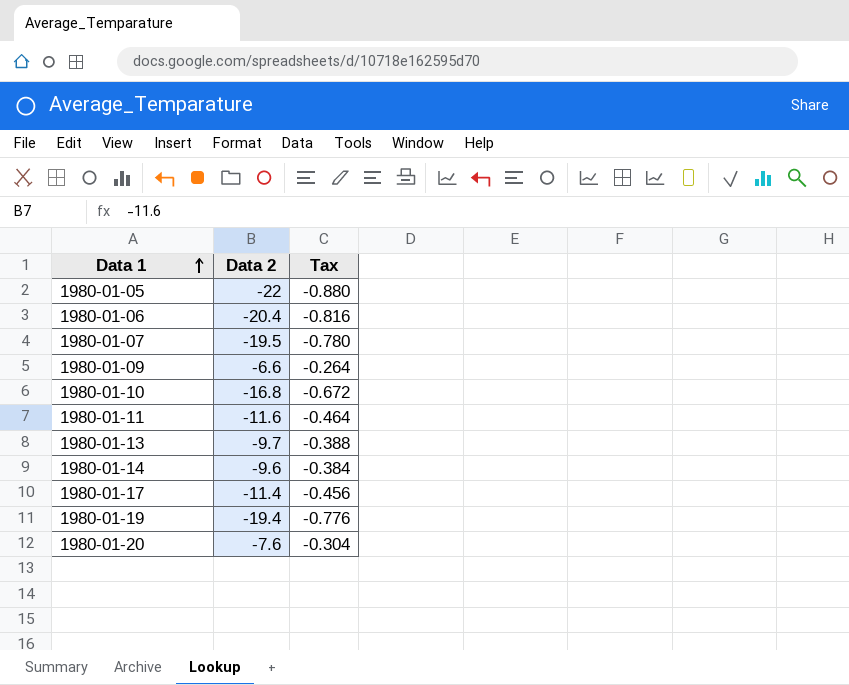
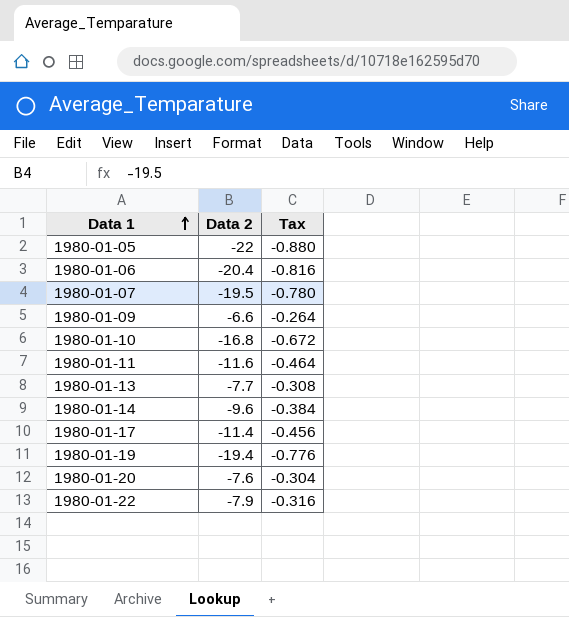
1980-01-13 | Data 2: -9.7 -> -7.7
1980-01-13 | Tax: -0.388 -> -0.308
row 1980-01-22: none -> -7.9 | -0.316

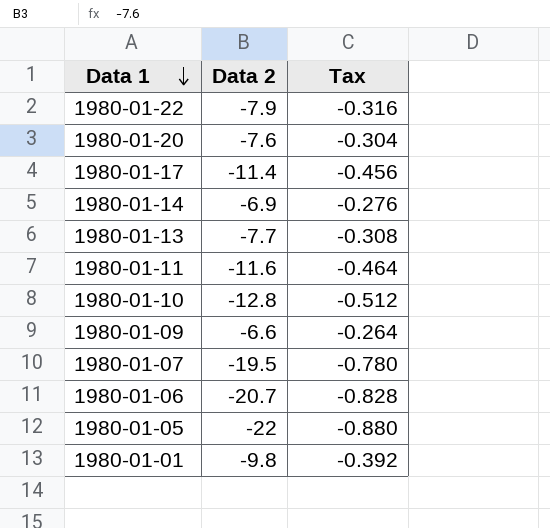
row order: Data 1 ascending -> Data 1 descending
row 1980-01-19: -19.4 | -0.776 -> none
1980-01-14 | Data 2: -9.6 -> -6.9
1980-01-14 | Tax: -0.384 -> -0.276
1980-01-10 | Data 2: -16.8 -> -12.8
1980-01-10 | Tax: -0.672 -> -0.512
1980-01-06 | Data 2: -20.4 -> -20.7
1980-01-06 | Tax: -0.816 -> -0.828
row 1980-01-01: none -> -9.8 | -0.392

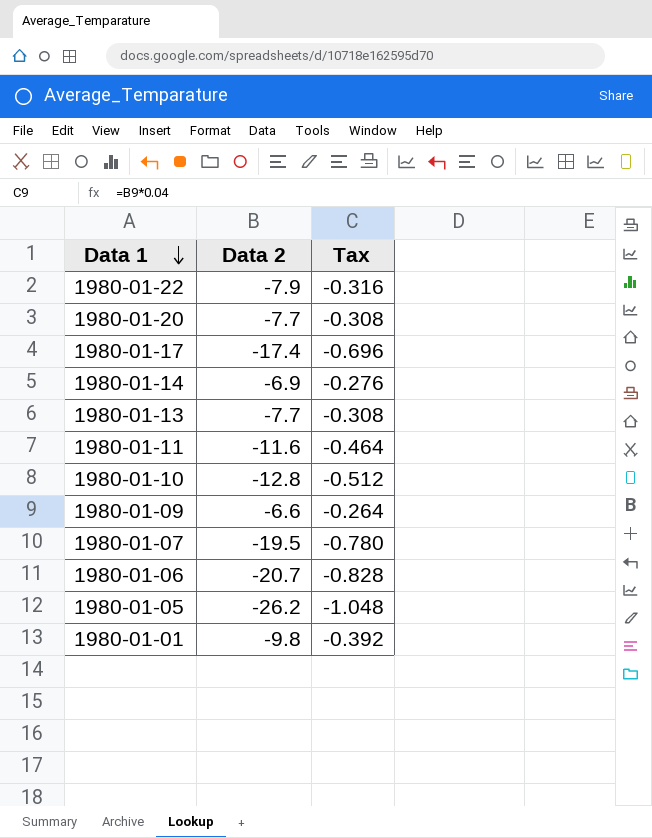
1980-01-20 | Data 2: -7.6 -> -7.7
1980-01-20 | Tax: -0.304 -> -0.308
1980-01-17 | Data 2: -11.4 -> -17.4
1980-01-17 | Tax: -0.456 -> -0.696
1980-01-05 | Data 2: -22 -> -26.2
1980-01-05 | Tax: -0.880 -> -1.048

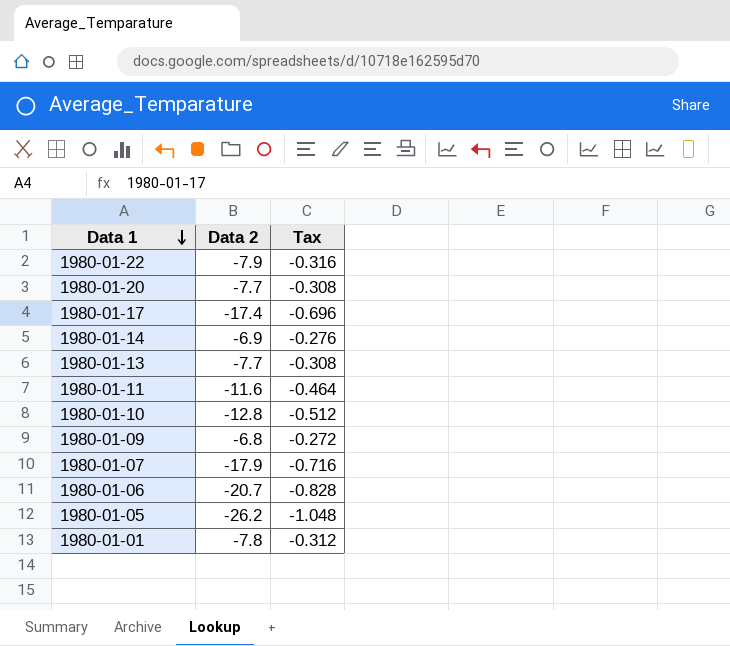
1980-01-09 | Data 2: -6.6 -> -6.8
1980-01-09 | Tax: -0.264 -> -0.272
1980-01-07 | Data 2: -19.5 -> -17.9
1980-01-07 | Tax: -0.780 -> -0.716
1980-01-01 | Data 2: -9.8 -> -7.8
1980-01-01 | Tax: -0.392 -> -0.312

